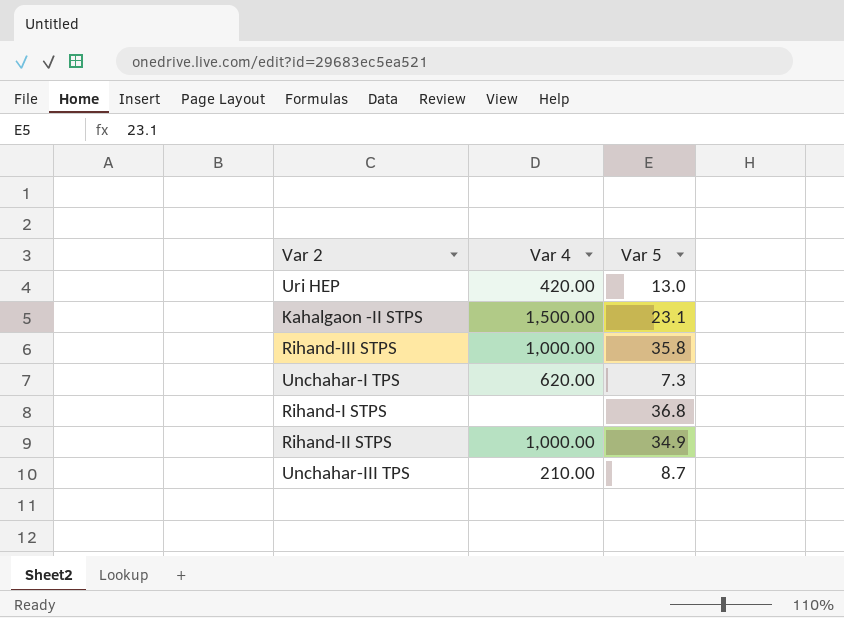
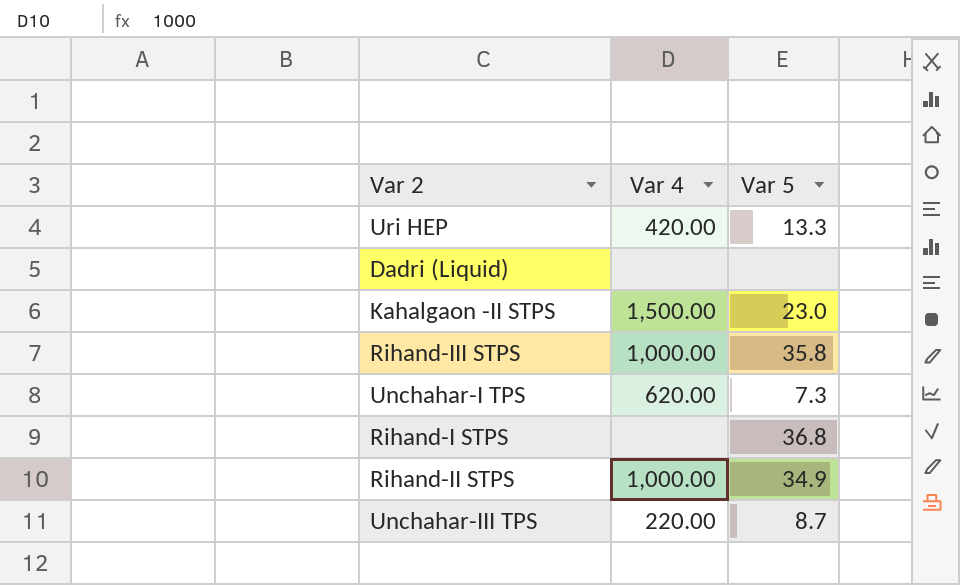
Uri HEP | Var 5: 13.0 -> 13.3
row Dadri (Liquid): none -> none | none
Kahalgaon -II STPS | Var 5: 23.1 -> 23.0
Unchahar-III TPS | Var 4: 210.00 -> 220.00

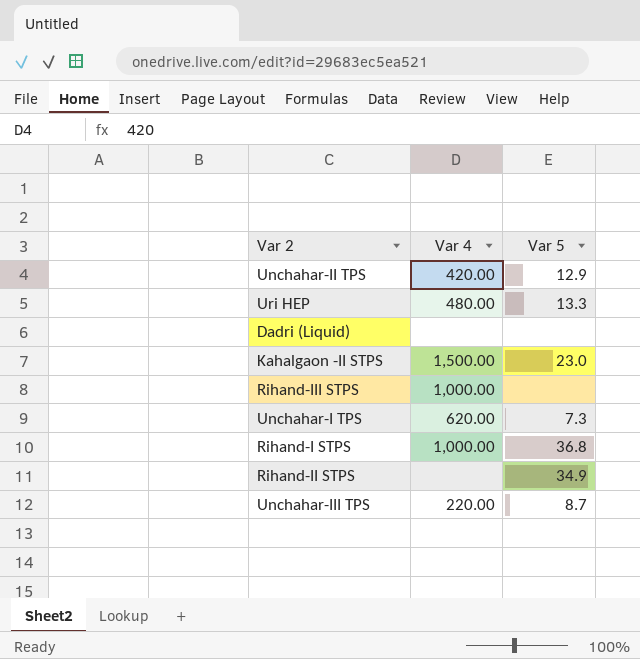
row Unchahar-II TPS: none -> 420.00 | 12.9
Uri HEP | Var 4: 420.00 -> 480.00
Rihand-III STPS | Var 5: 35.8 -> none
Rihand-I STPS | Var 4: none -> 1,000.00
Rihand-II STPS | Var 4: 1,000.00 -> none

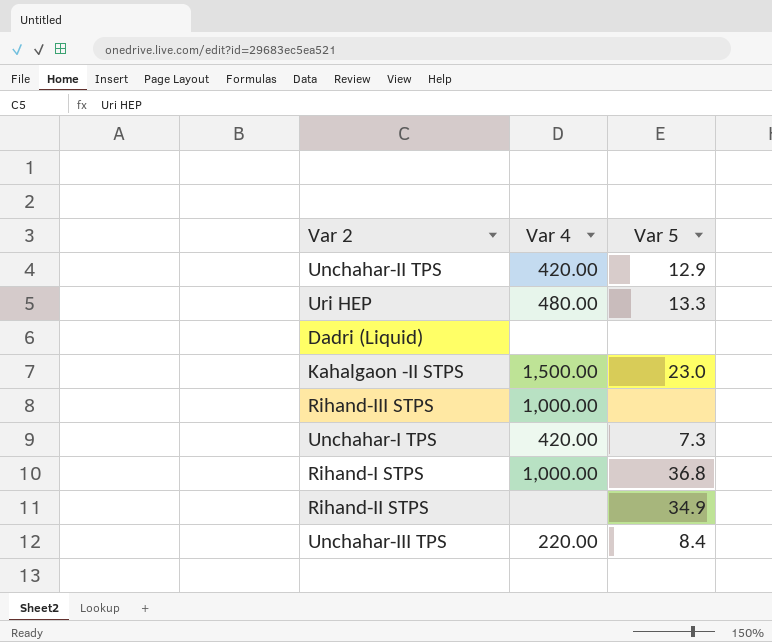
Unchahar-I TPS | Var 4: 620.00 -> 420.00
Unchahar-III TPS | Var 5: 8.7 -> 8.4

